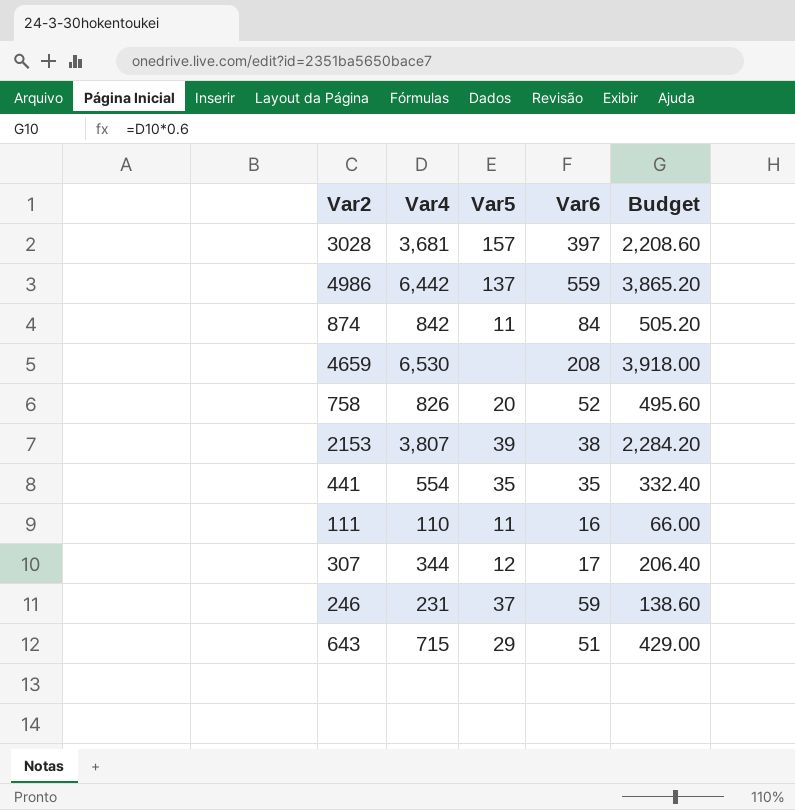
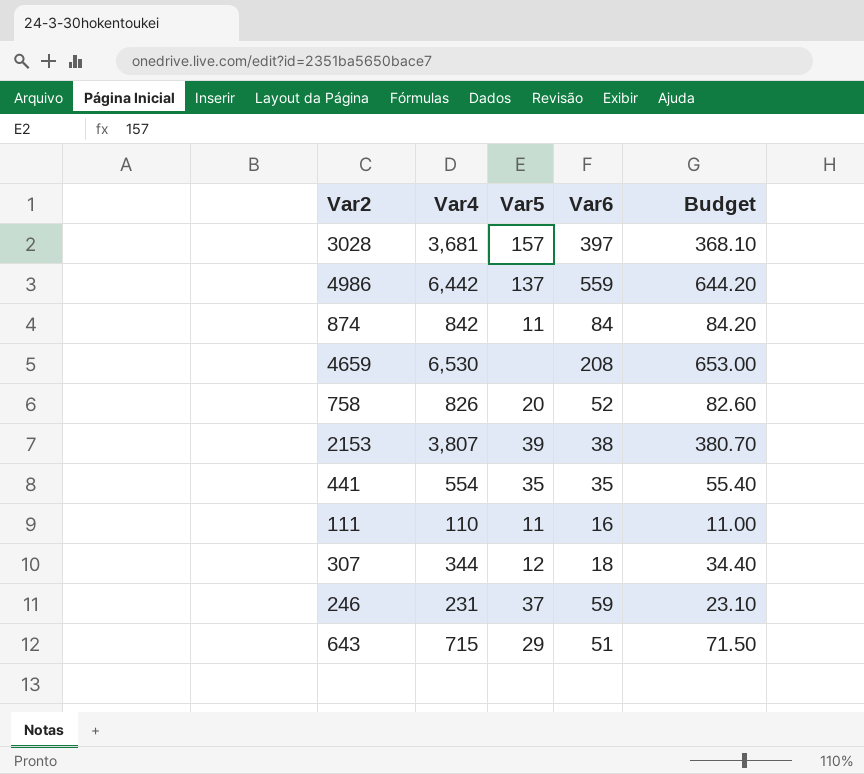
column Budget | formula: [Var4] * 0.6 -> [Var4] * 0.1
307 | Var6: 17 -> 18

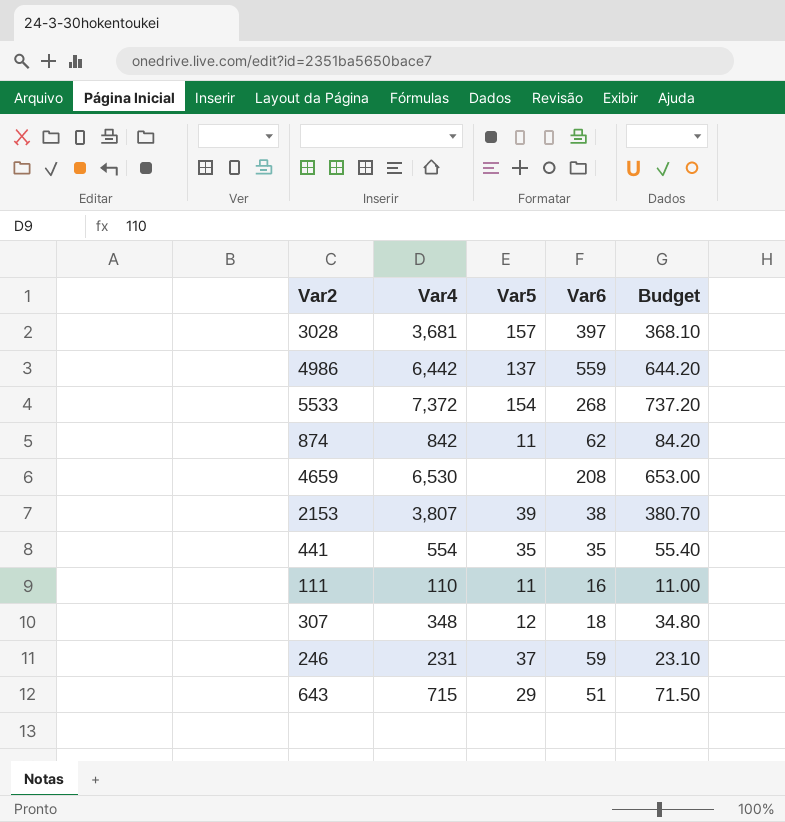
row 758: 826 | 20 | 52 | 82.60 -> none
row 5533: none -> 7,372 | 154 | 268 | 737.20
874 | Var6: 84 -> 62
307 | Var4: 344 -> 348
307 | Budget: 34.40 -> 34.80

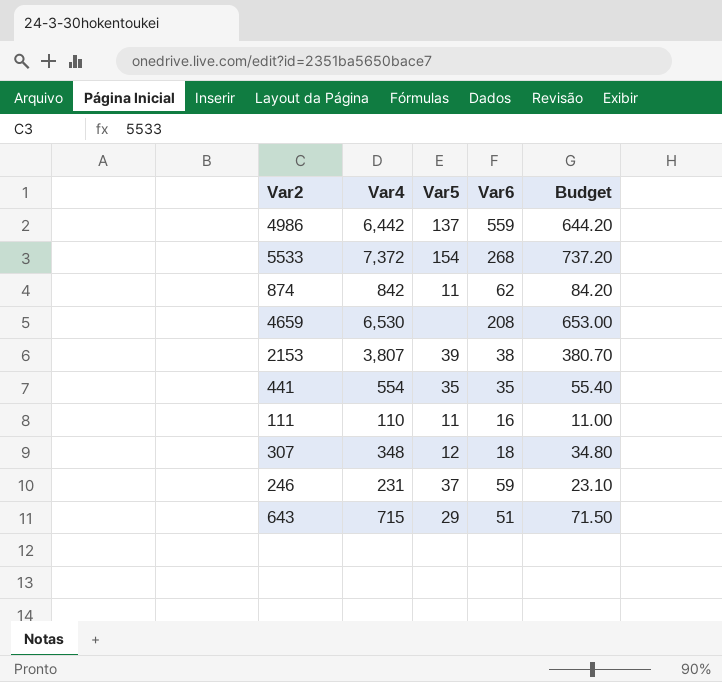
row 3028: 3,681 | 157 | 397 | 368.10 -> none

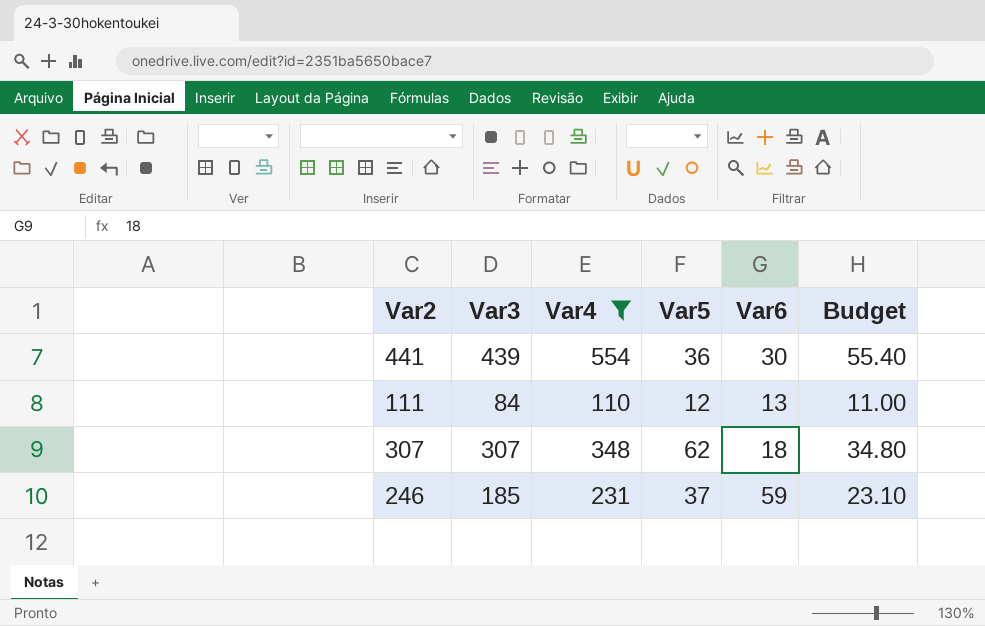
filter: none -> Var4 <= 554
column Var3 | position: none -> 2
441 | Var5: 35 -> 36
441 | Var6: 35 -> 30
111 | Var5: 11 -> 12
111 | Var6: 16 -> 13
307 | Var5: 12 -> 62

